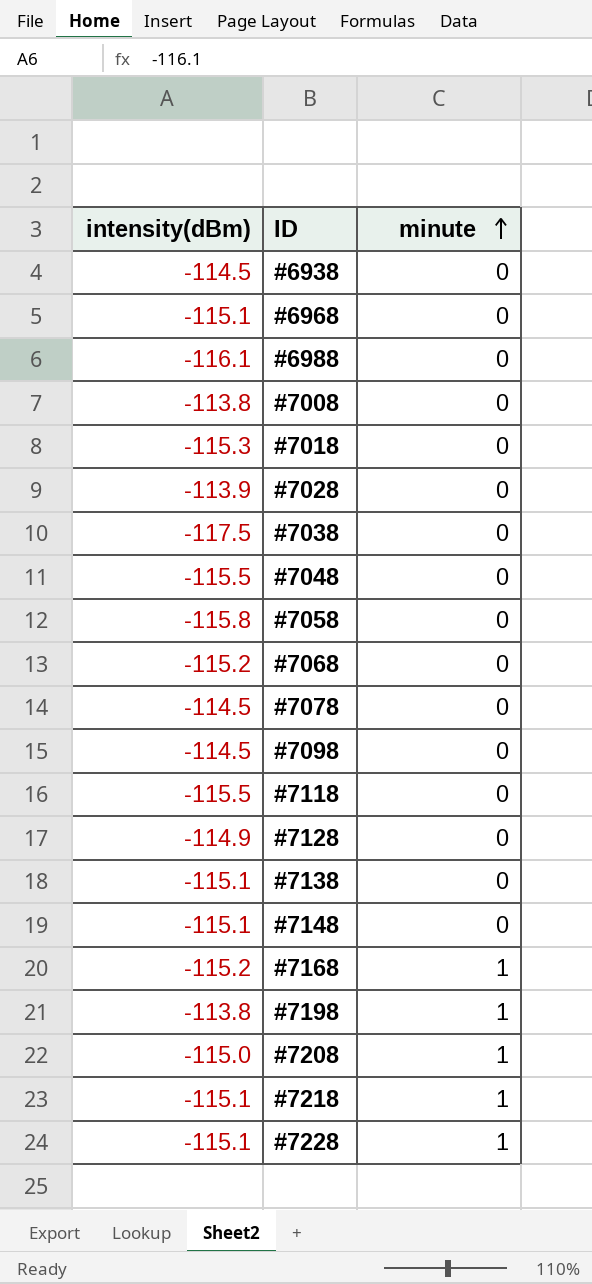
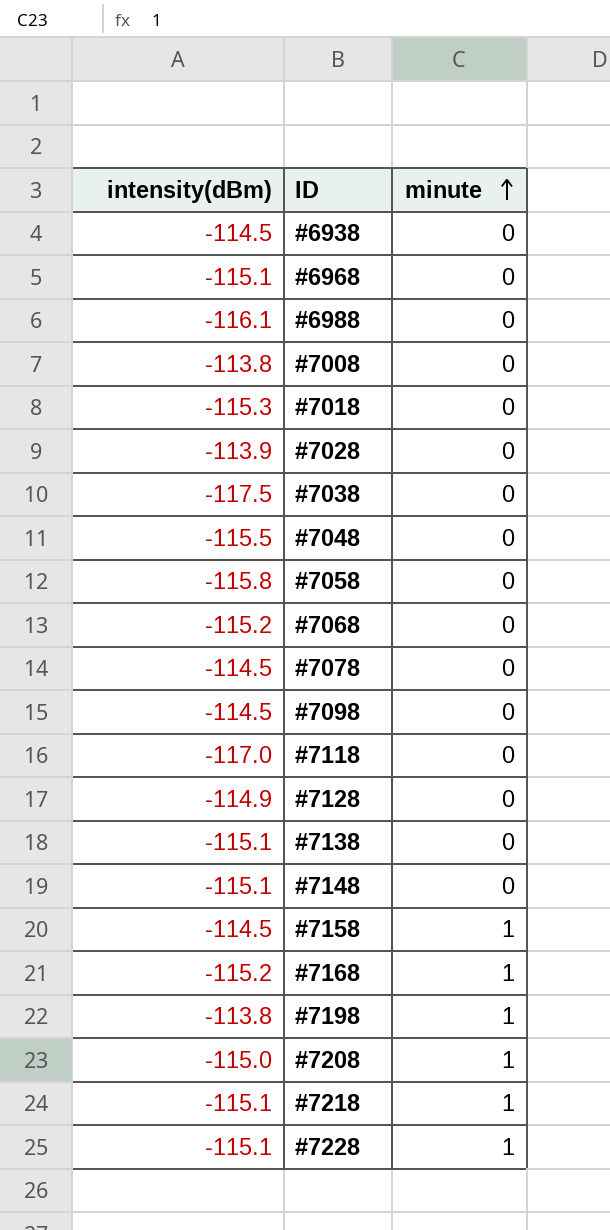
#7118 | intensity(dBm): -115.5 -> -117.0
row #7158: none -> -114.5 | 1

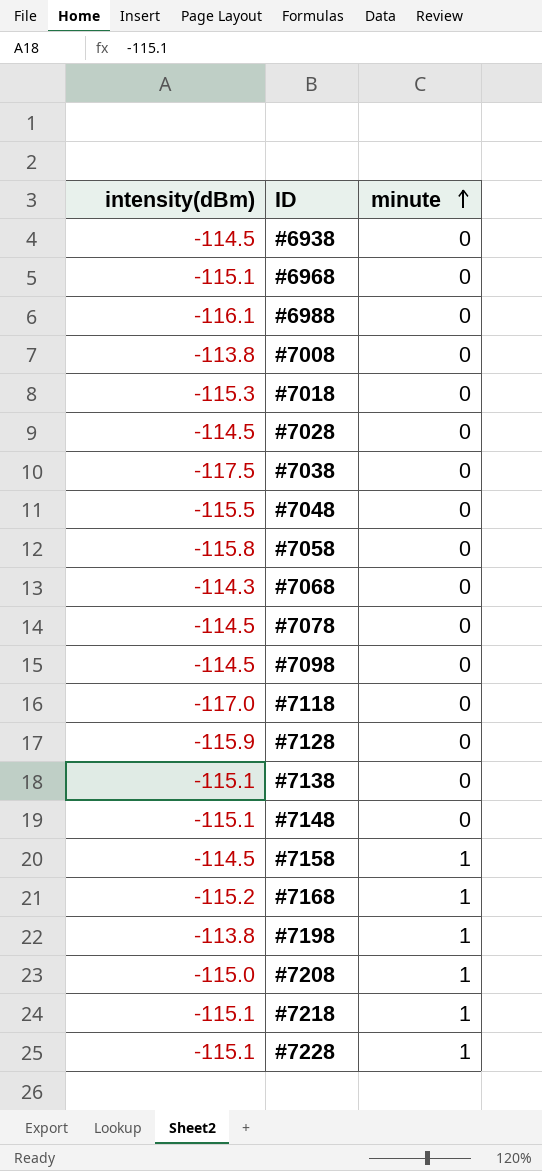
#7028 | intensity(dBm): -113.9 -> -114.5
#7068 | intensity(dBm): -115.2 -> -114.3
#7128 | intensity(dBm): -114.9 -> -115.9

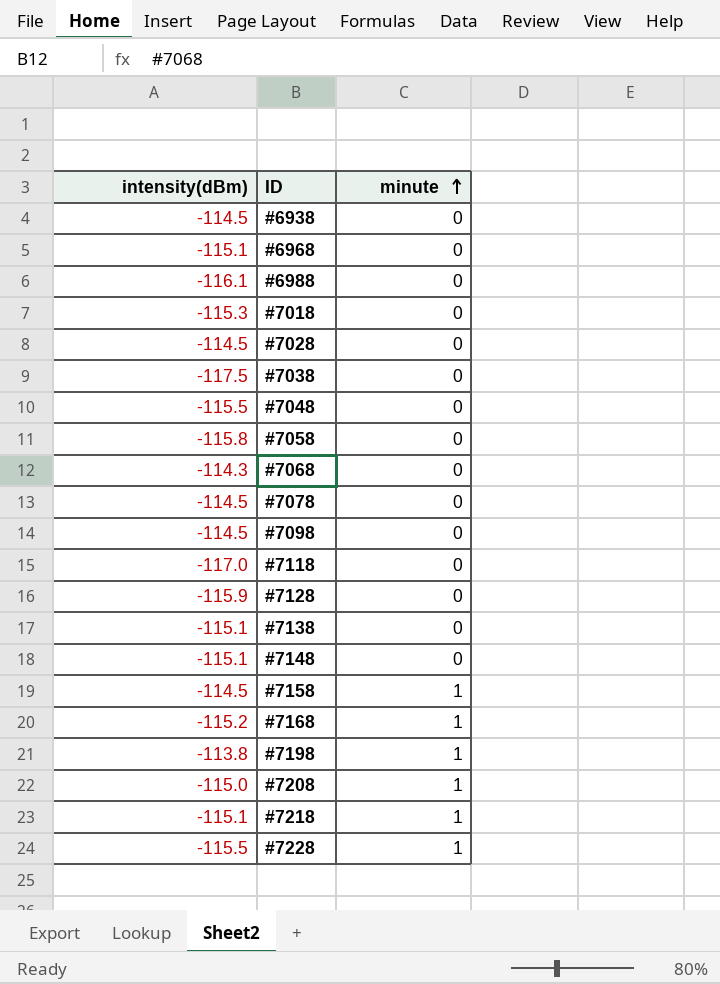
row #7008: -113.8 | 0 -> none
#7228 | intensity(dBm): -115.1 -> -115.5

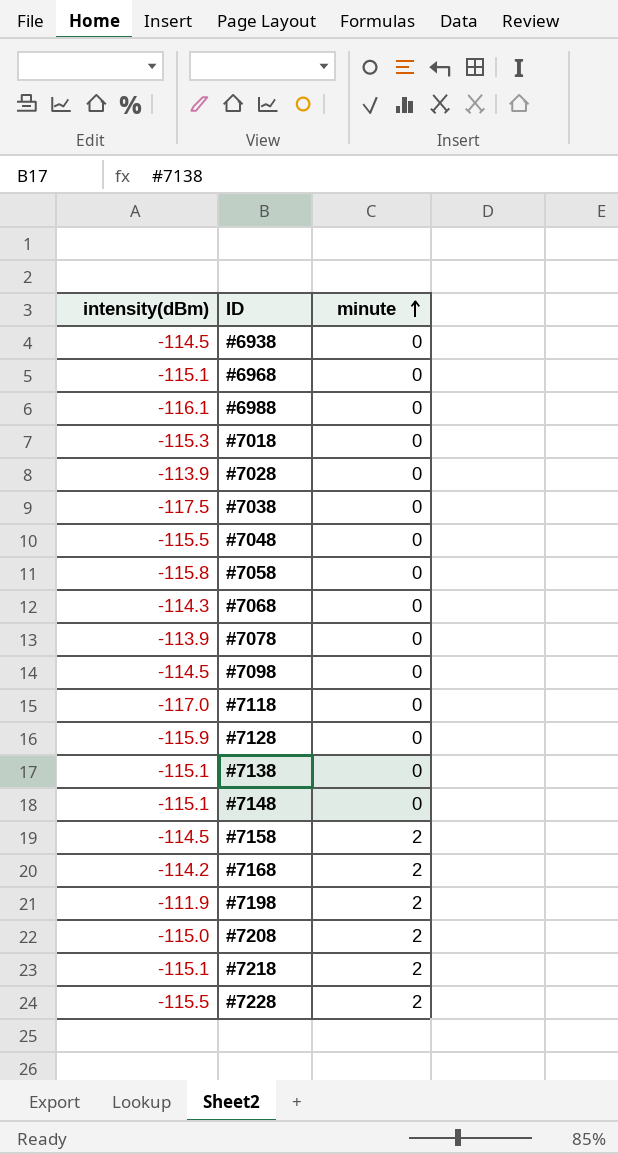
#7028 | intensity(dBm): -114.5 -> -113.9
#7078 | intensity(dBm): -114.5 -> -113.9
#7158 | minute: 1 -> 2
#7168 | intensity(dBm): -115.2 -> -114.2
#7168 | minute: 1 -> 2
#7198 | intensity(dBm): -113.8 -> -111.9
#7198 | minute: 1 -> 2
#7208 | minute: 1 -> 2
#7218 | minute: 1 -> 2
#7228 | minute: 1 -> 2

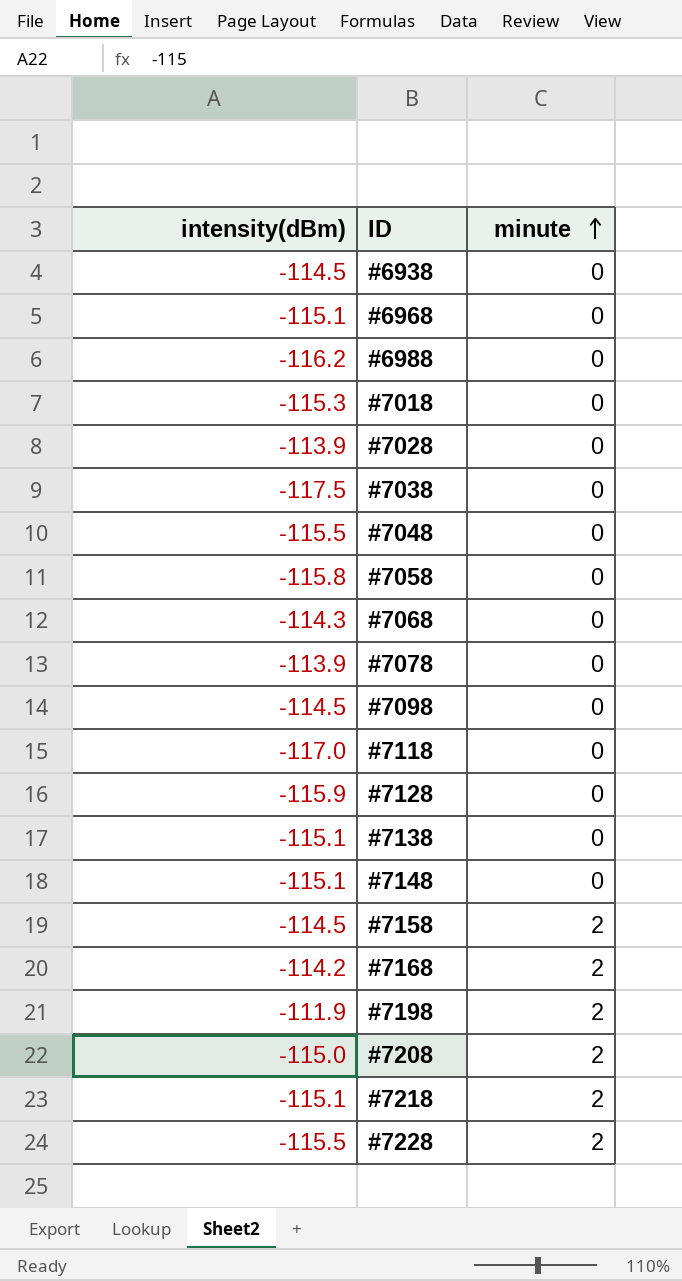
#6988 | intensity(dBm): -116.1 -> -116.2

